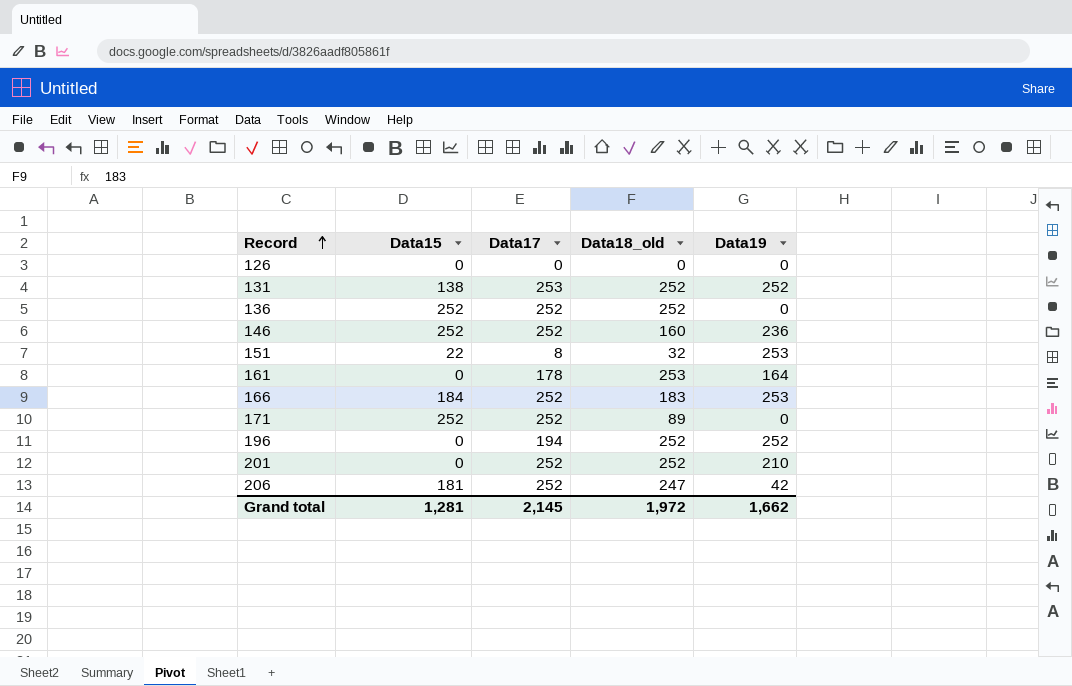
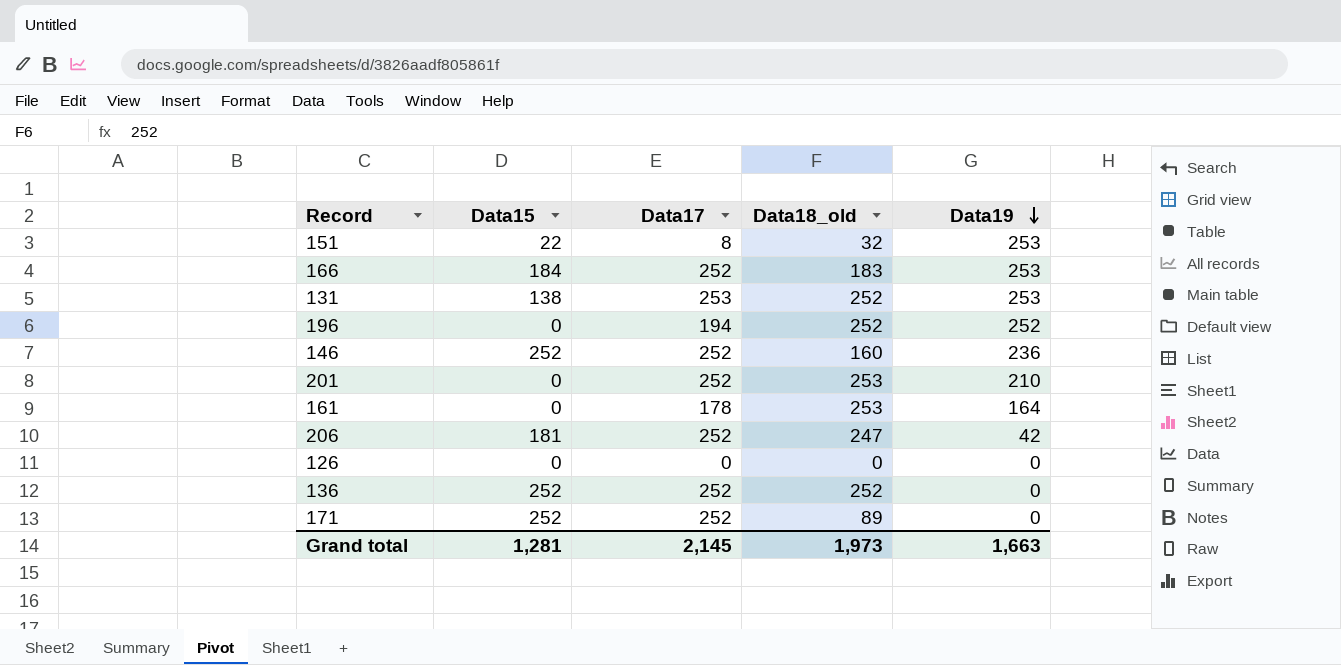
row order: Record ascending -> Data19 descending
131 | Data19: 252 -> 253
201 | Data18_old: 252 -> 253
Grand total | Data18_old: 1,972 -> 1,973
Grand total | Data19: 1,662 -> 1,663

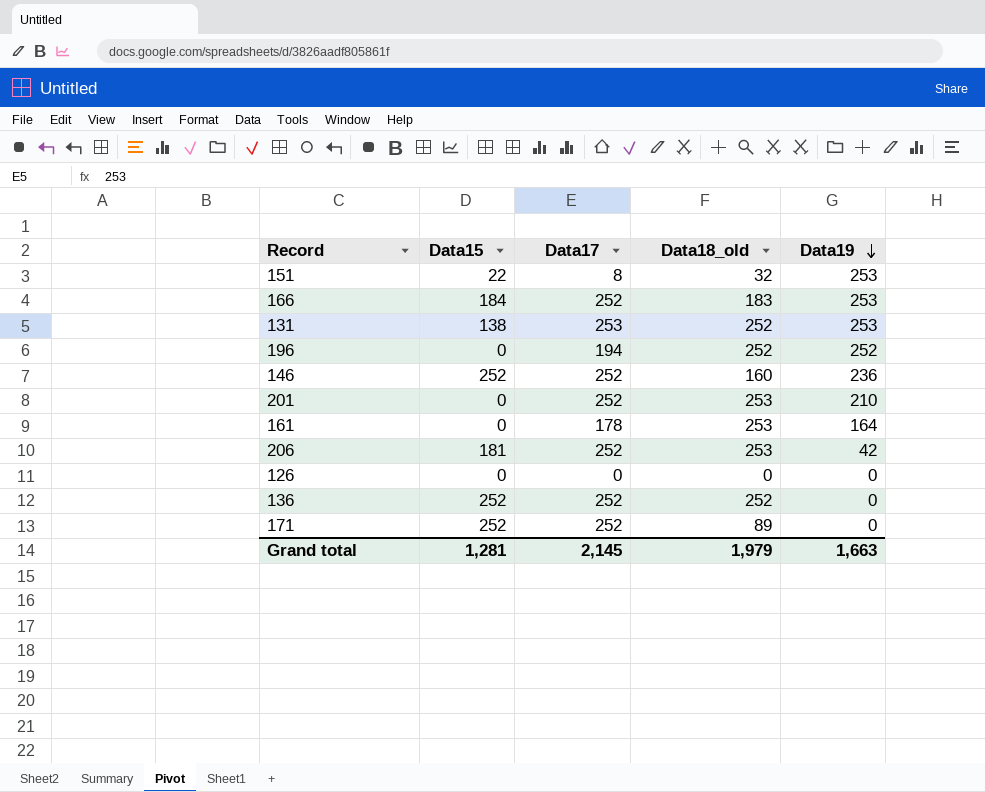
206 | Data18_old: 247 -> 253
Grand total | Data18_old: 1,973 -> 1,979

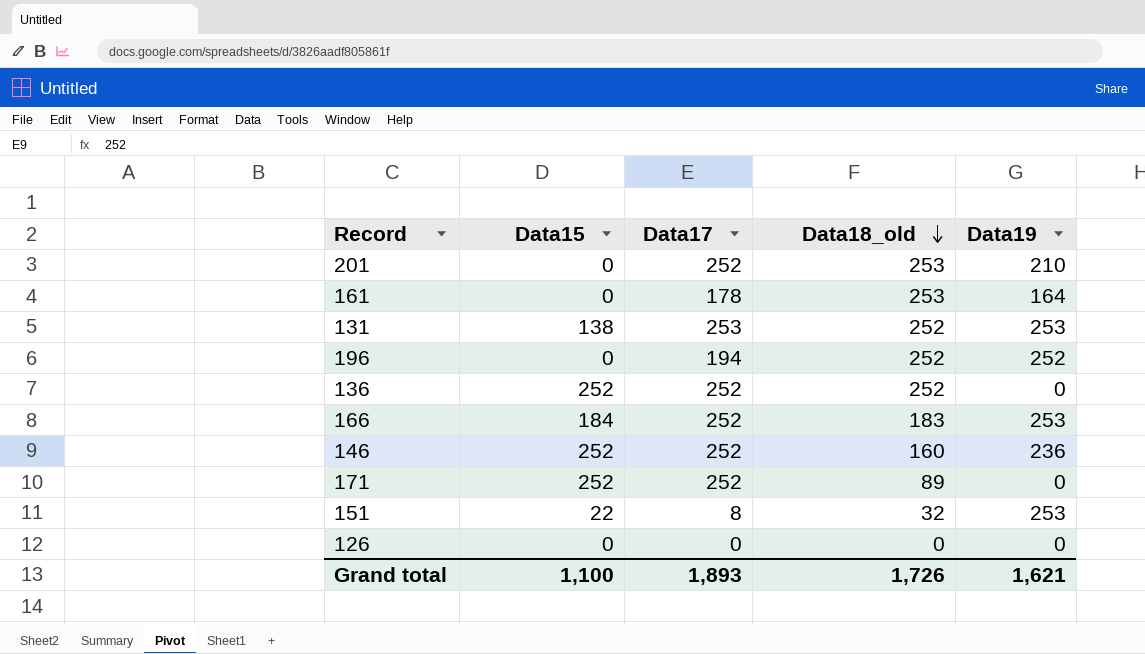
row order: Data19 descending -> Data18_old descending
row 206: 181 | 252 | 253 | 42 -> none
Grand total | Data15: 1,281 -> 1,100
Grand total | Data17: 2,145 -> 1,893
Grand total | Data18_old: 1,979 -> 1,726
Grand total | Data19: 1,663 -> 1,621

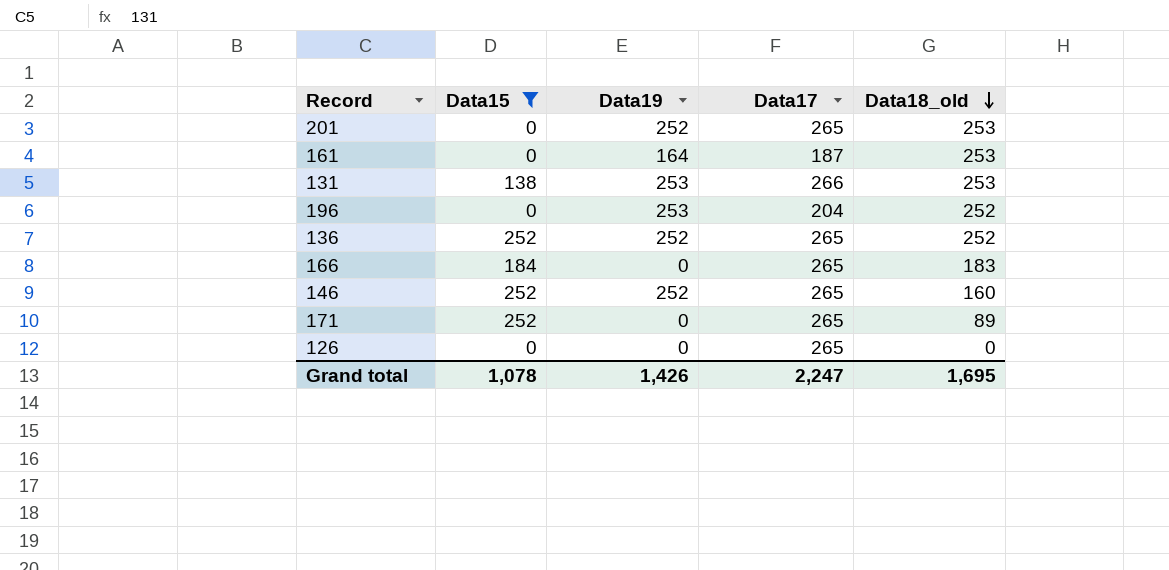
filter: none -> Data15 != 22
column Data19 | position: 5 -> 3
201 | Data19: 210 -> 252
201 | Data17: 252 -> 265
161 | Data17: 178 -> 187
131 | Data17: 253 -> 266
131 | Data18_old: 252 -> 253
196 | Data19: 252 -> 253
196 | Data17: 194 -> 204
136 | Data19: 0 -> 252
136 | Data17: 252 -> 265
166 | Data19: 253 -> 0
166 | Data17: 252 -> 265
146 | Data19: 236 -> 252
146 | Data17: 252 -> 265
171 | Data17: 252 -> 265
126 | Data17: 0 -> 265
Grand total | Data15: 1,100 -> 1,078
Grand total | Data19: 1,621 -> 1,426
Grand total | Data17: 1,893 -> 2,247
Grand total | Data18_old: 1,726 -> 1,695

